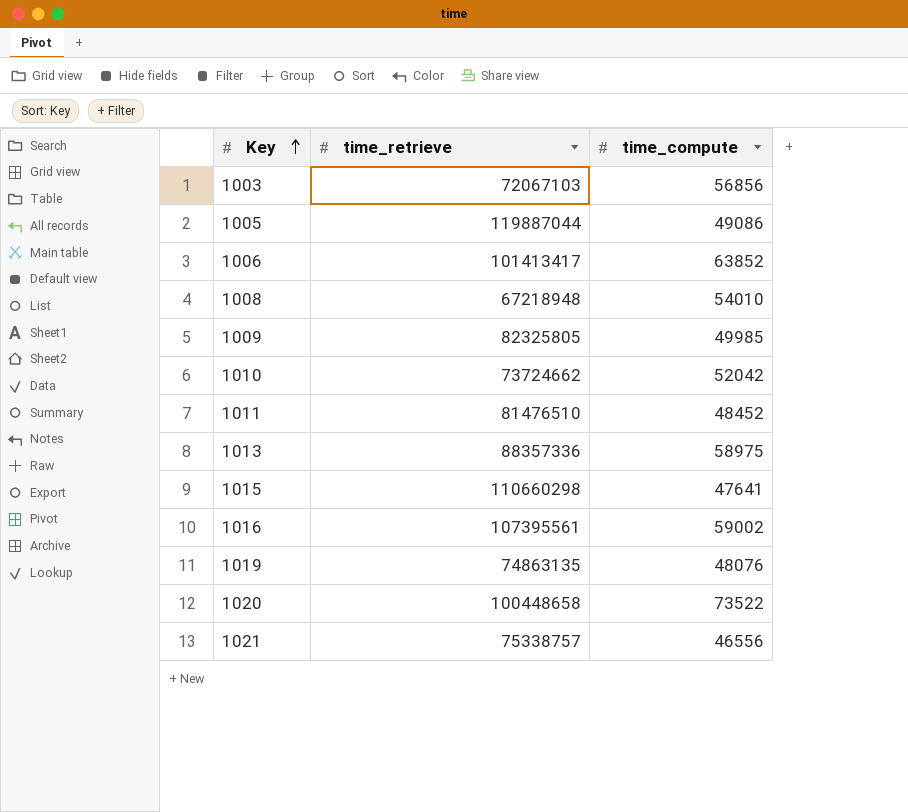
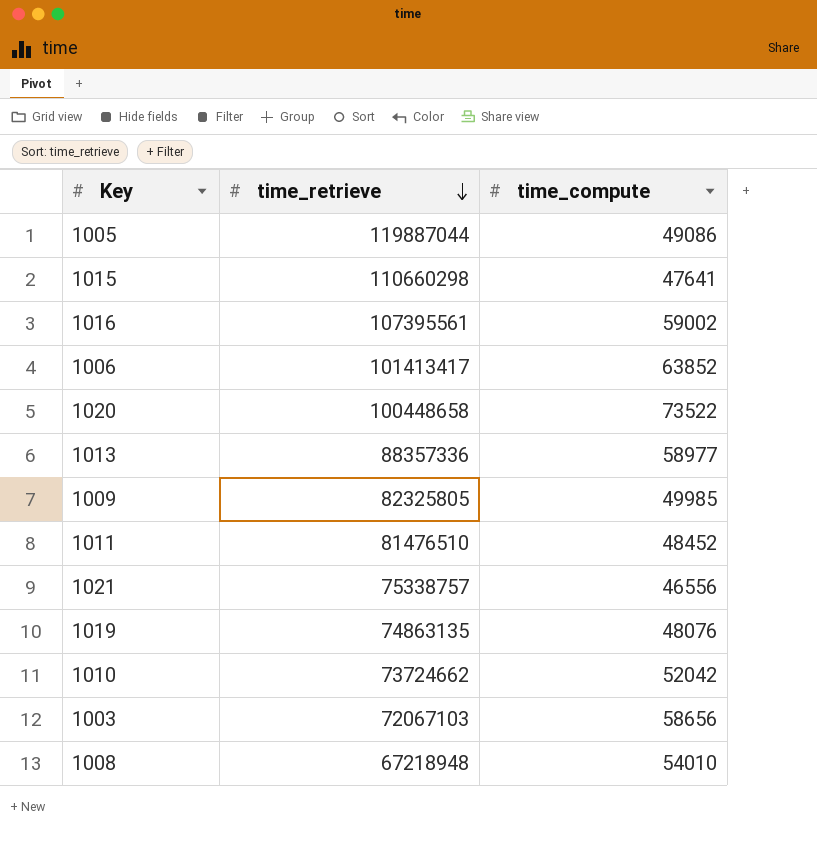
row order: Key ascending -> time_retrieve descending
1013 | time_compute: 58975 -> 58977
1003 | time_compute: 56856 -> 58656

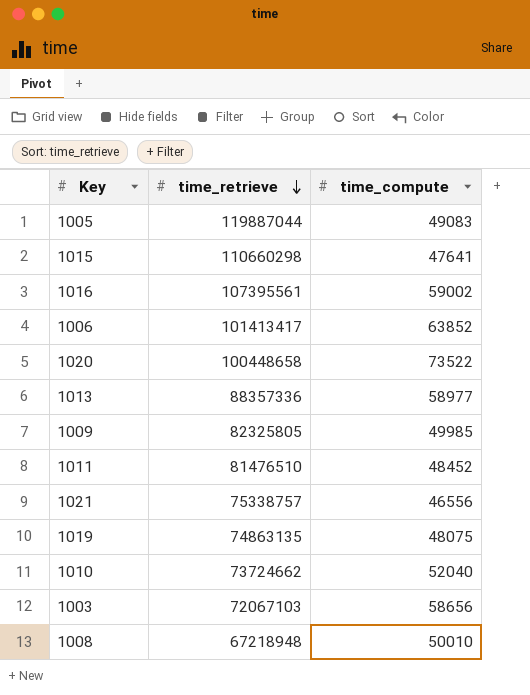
1005 | time_compute: 49086 -> 49083
1019 | time_compute: 48076 -> 48075
1010 | time_compute: 52042 -> 52040
1008 | time_compute: 54010 -> 50010

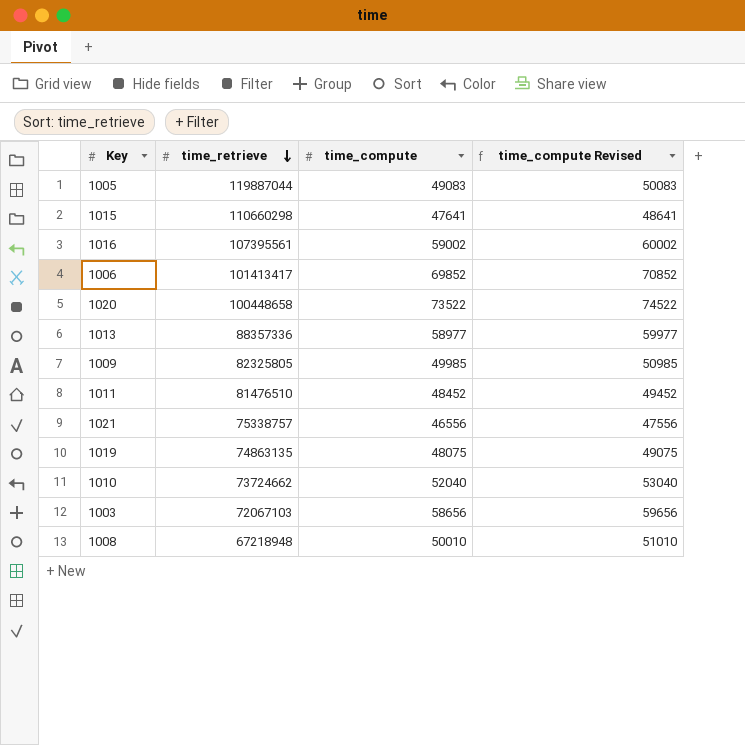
column time_compute Revised | formula: none -> [time_compute] + 1000
1006 | time_compute: 63852 -> 69852

